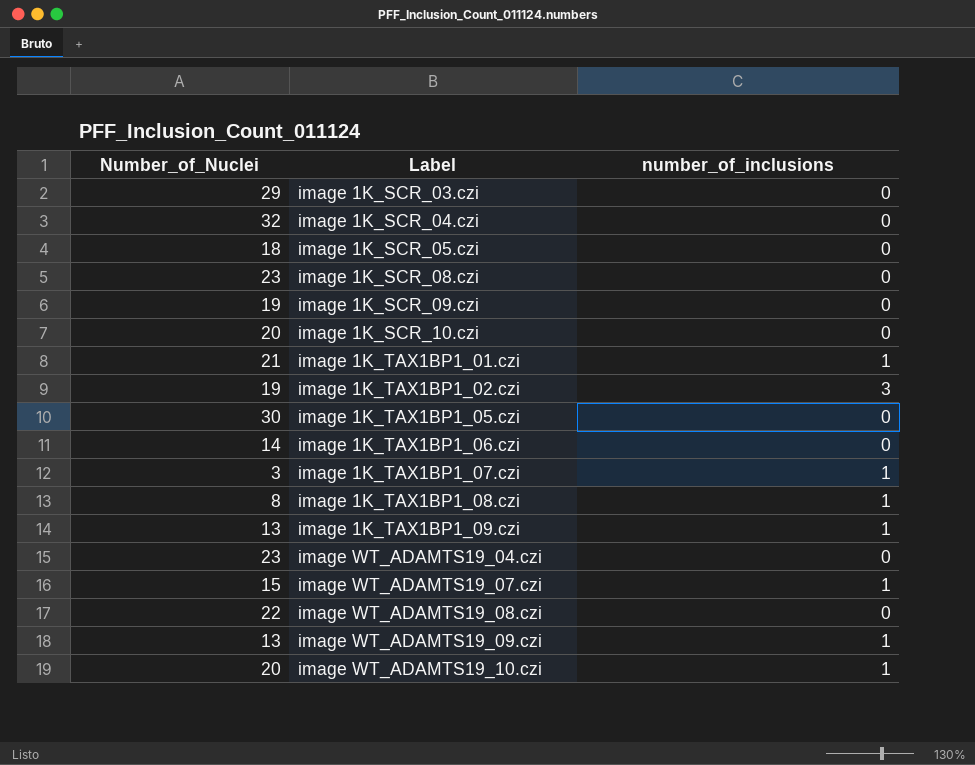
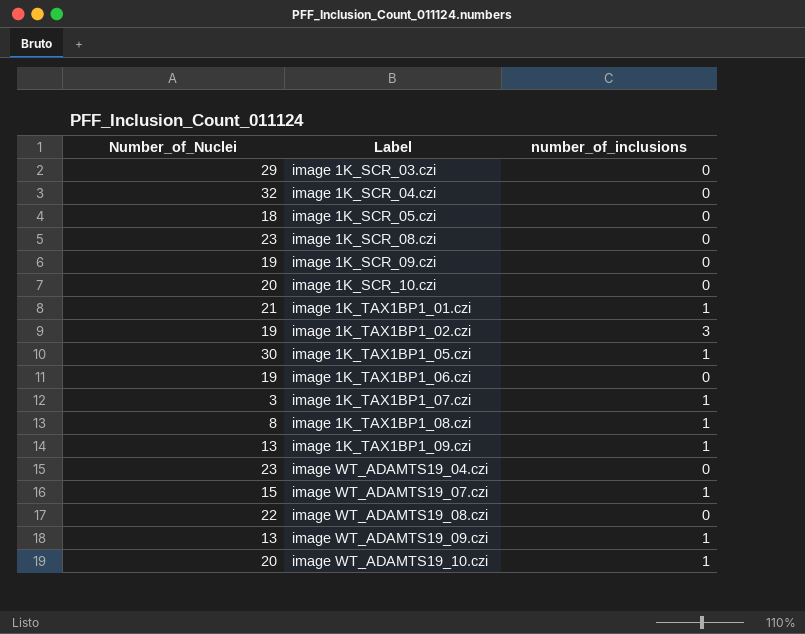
image 1K_TAX1BP1_05.czi | number_of_inclusions: 0 -> 1
image 1K_TAX1BP1_06.czi | Number_of_Nuclei: 14 -> 19

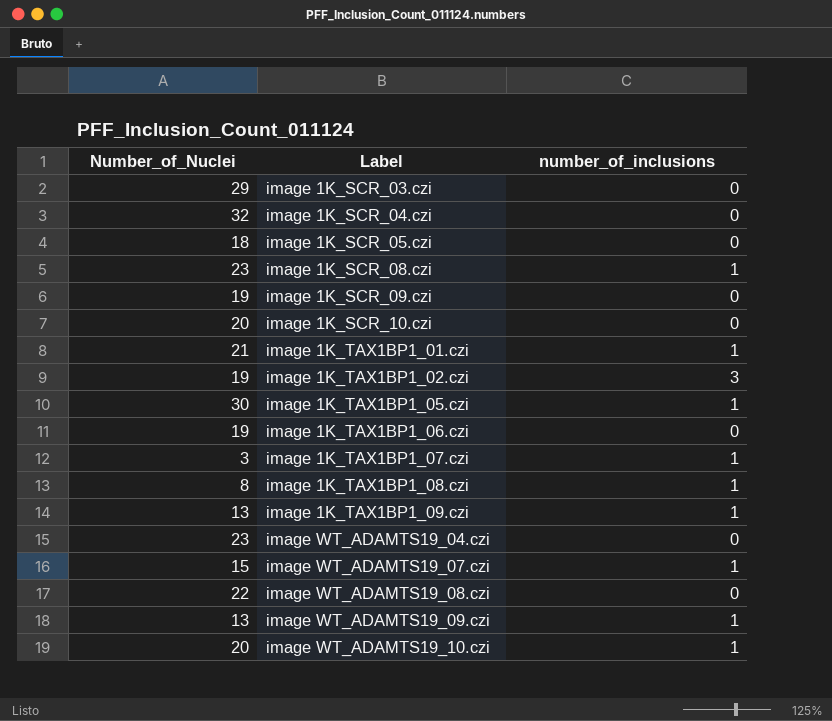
image 1K_SCR_08.czi | number_of_inclusions: 0 -> 1

